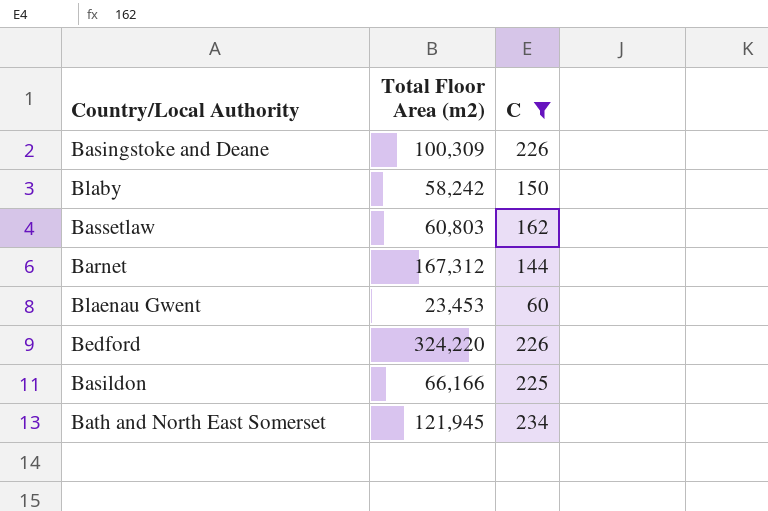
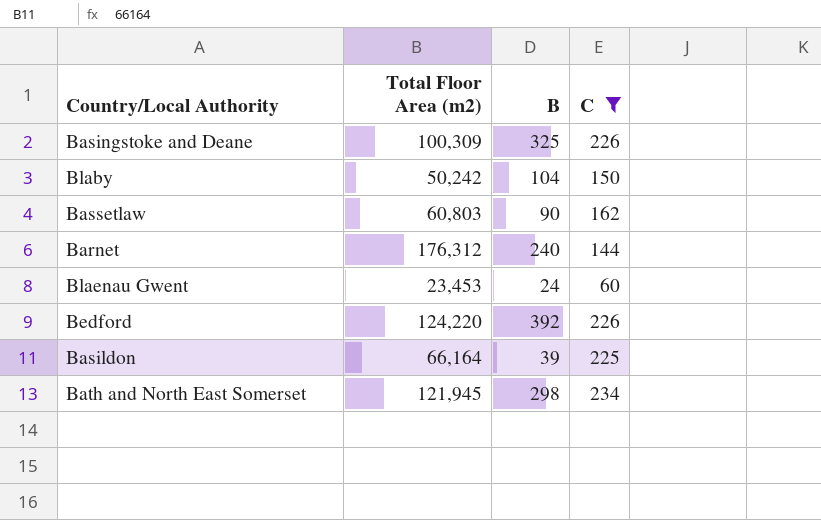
column B | position: none -> 3
Blaby | Total Floor Area (m2): 58,242 -> 50,242
Barnet | Total Floor Area (m2): 167,312 -> 176,312
Bedford | Total Floor Area (m2): 324,220 -> 124,220
Basildon | Total Floor Area (m2): 66,166 -> 66,164

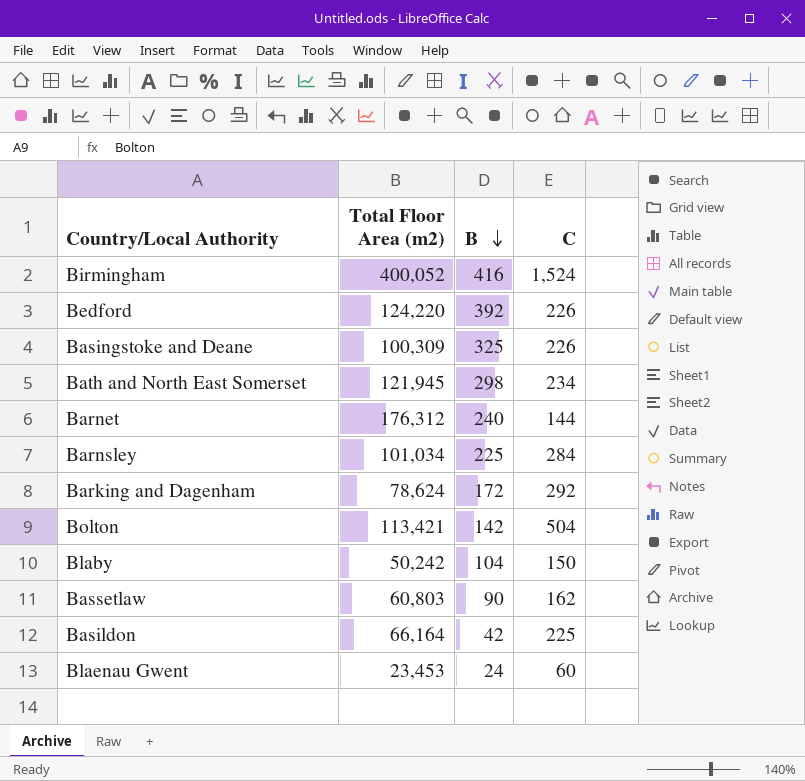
filter: C <= 234 -> none
row order: none -> B descending
Basildon | B: 39 -> 42

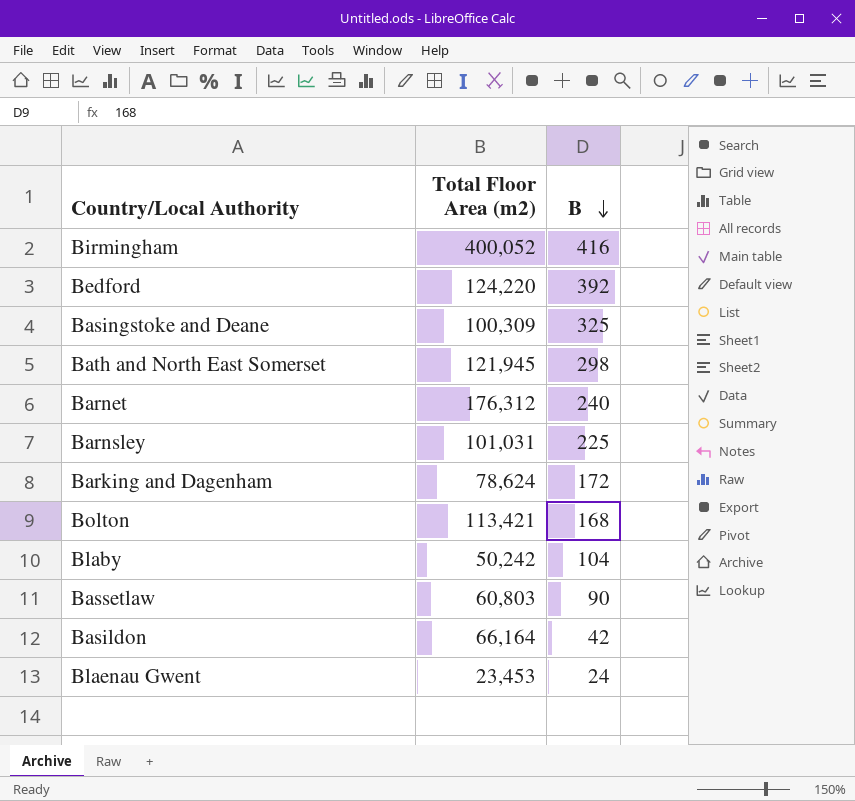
column C | position: 4 -> none
Barnsley | Total Floor Area (m2): 101,034 -> 101,031
Bolton | B: 142 -> 168

